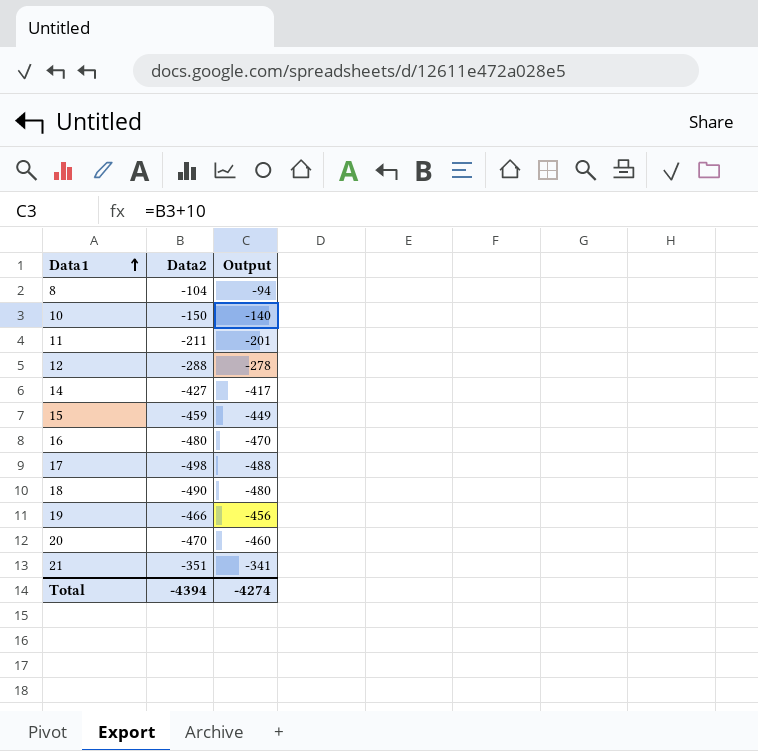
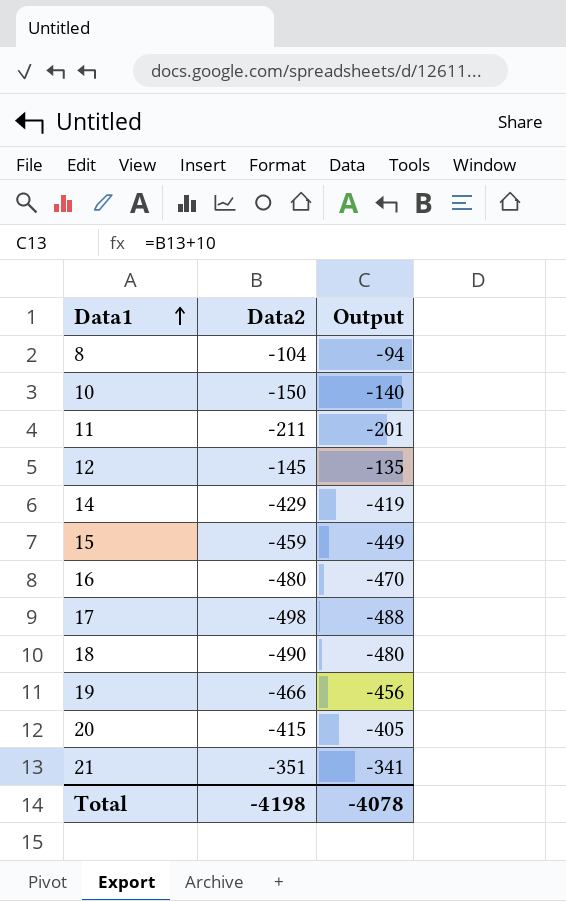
12 | Data2: -288 -> -145
12 | Output: -278 -> -135
14 | Data2: -427 -> -429
14 | Output: -417 -> -419
20 | Data2: -470 -> -415
20 | Output: -460 -> -405
Total | Data2: -4394 -> -4198
Total | Output: -4274 -> -4078

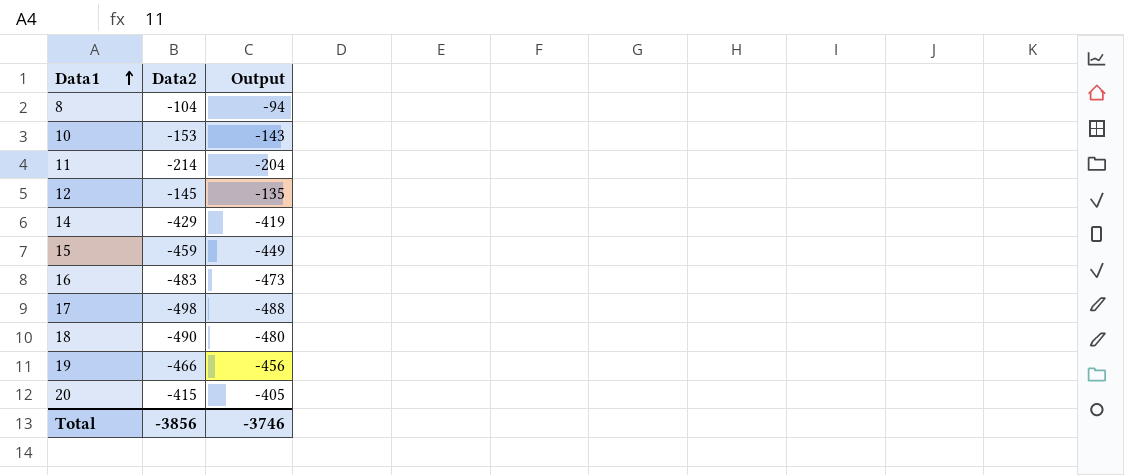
row 21: -351 | -341 -> none
10 | Data2: -150 -> -153
10 | Output: -140 -> -143
11 | Data2: -211 -> -214
11 | Output: -201 -> -204
16 | Data2: -480 -> -483
16 | Output: -470 -> -473
Total | Data2: -4198 -> -3856
Total | Output: -4078 -> -3746

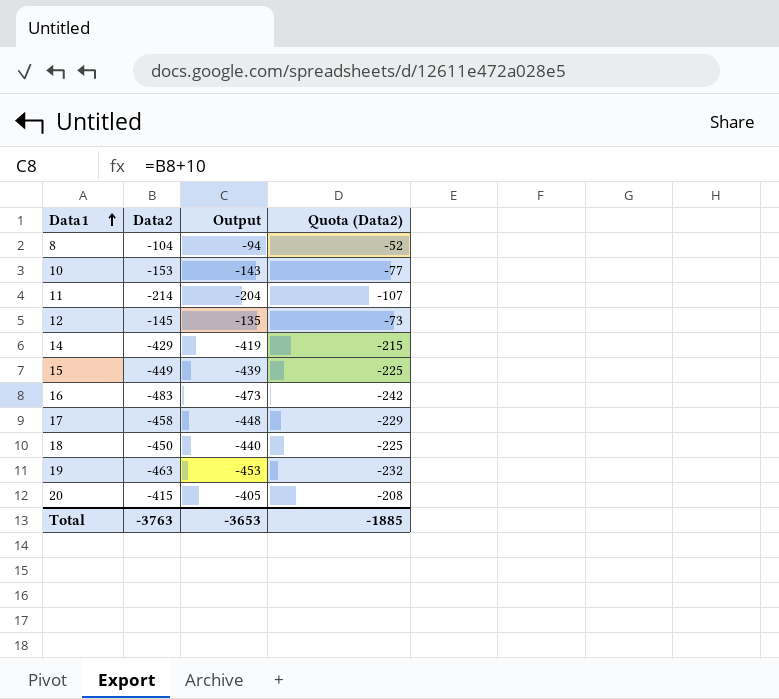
column Quota (Data2) | formula: none -> [Data2] * 0.5
15 | Data2: -459 -> -449
15 | Output: -449 -> -439
17 | Data2: -498 -> -458
17 | Output: -488 -> -448
18 | Data2: -490 -> -450
18 | Output: -480 -> -440
19 | Data2: -466 -> -463
19 | Output: -456 -> -453
Total | Data2: -3856 -> -3763
Total | Output: -3746 -> -3653

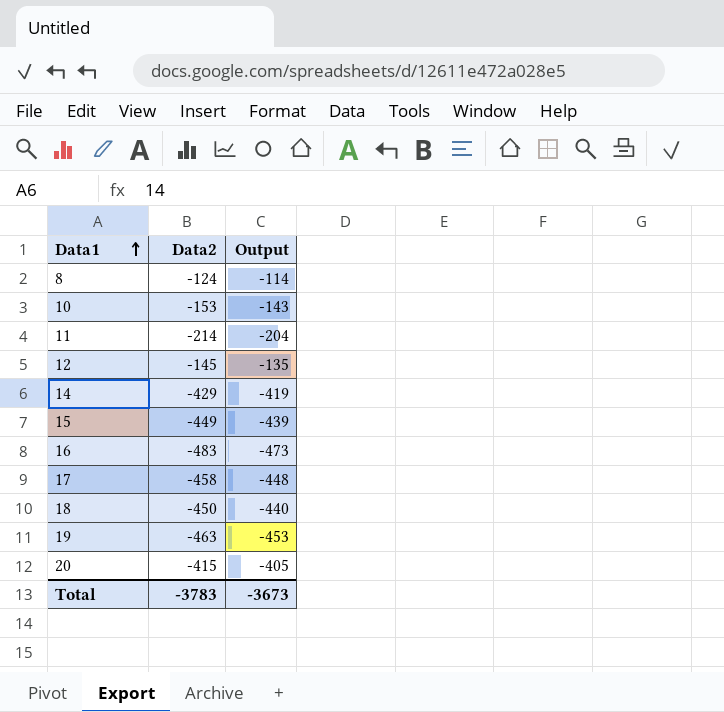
column Quota (Data2) | formula: [Data2] * 0.5 -> none
8 | Data2: -104 -> -124
8 | Output: -94 -> -114
Total | Data2: -3763 -> -3783
Total | Output: -3653 -> -3673

